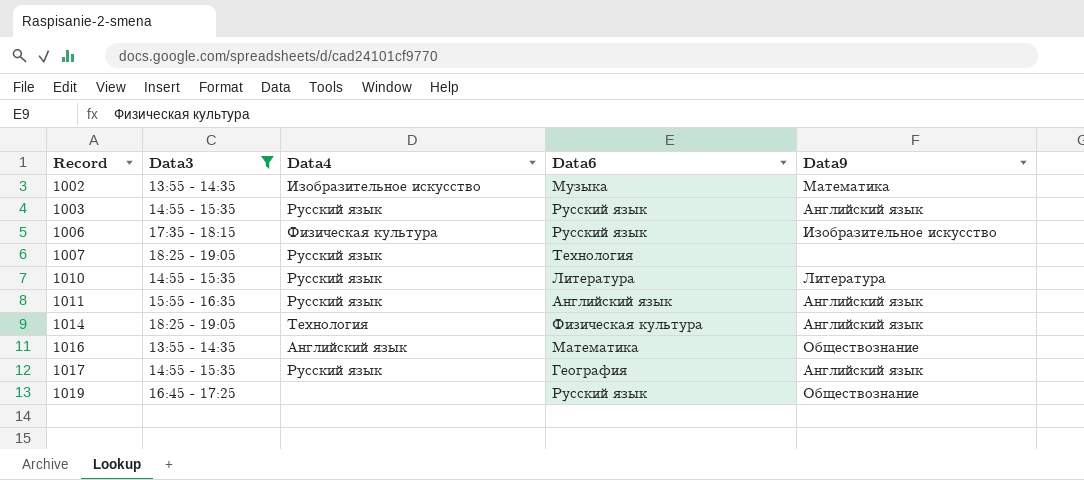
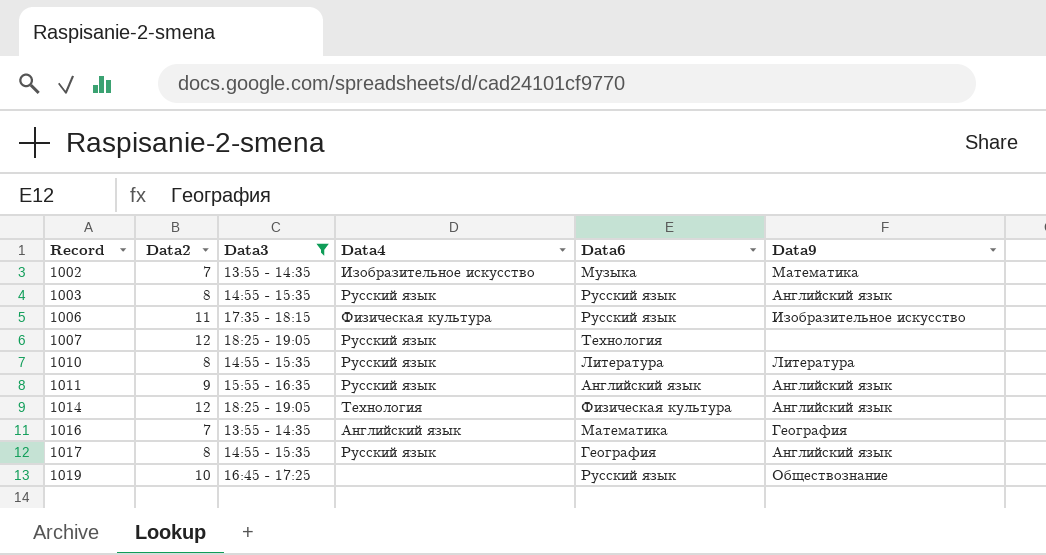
column Data2 | position: none -> 2
1016 | Data9: Обществознание -> География

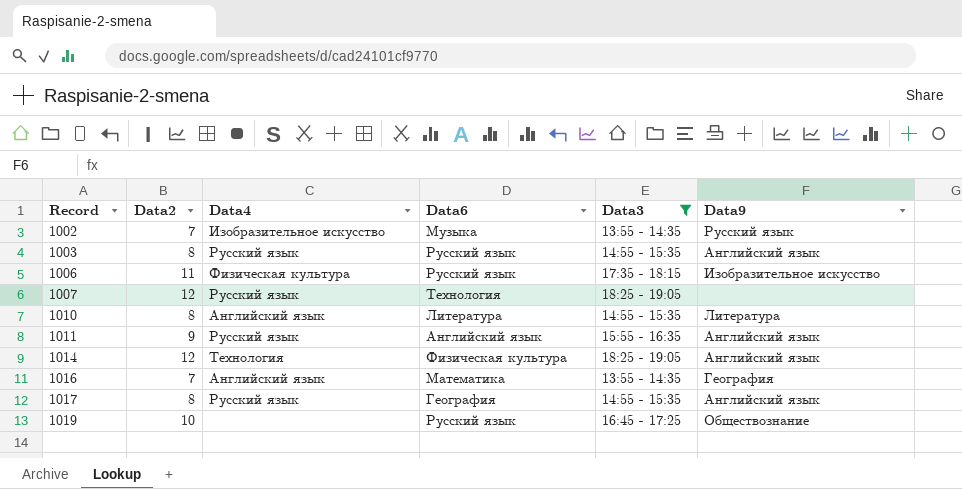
column Data3 | position: 3 -> 5
1002 | Data9: Математика -> Русский язык
1010 | Data4: Русский язык -> Английский язык

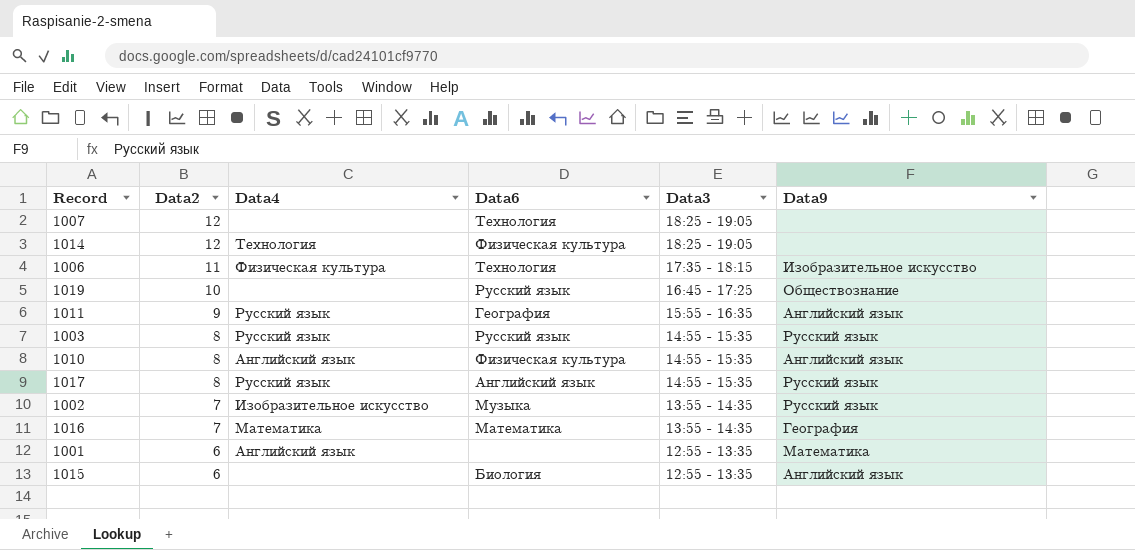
filter: Data3 != 12:55 - 13:35 -> none
row order: Record ascending -> Data2 descending
1007 | Data4: Русский язык -> none
1014 | Data9: Английский язык -> none
1006 | Data6: Русский язык -> Технология
1011 | Data6: Английский язык -> География
1003 | Data9: Английский язык -> Русский язык
1010 | Data6: Литература -> Физическая культура
1010 | Data9: Литература -> Английский язык
1017 | Data6: География -> Английский язык
1017 | Data9: Английский язык -> Русский язык
1016 | Data4: Английский язык -> Математика

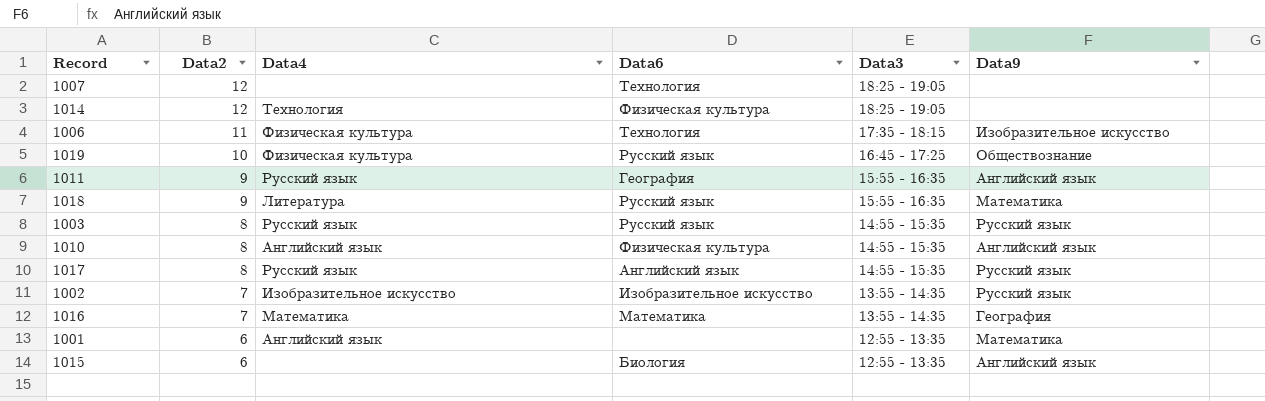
1019 | Data4: none -> Физическая культура
row 1018: none -> 9 | Литература | Русский язык | 15:55 - 16:35 | Математика
1002 | Data6: Музыка -> Изобразительное искусство

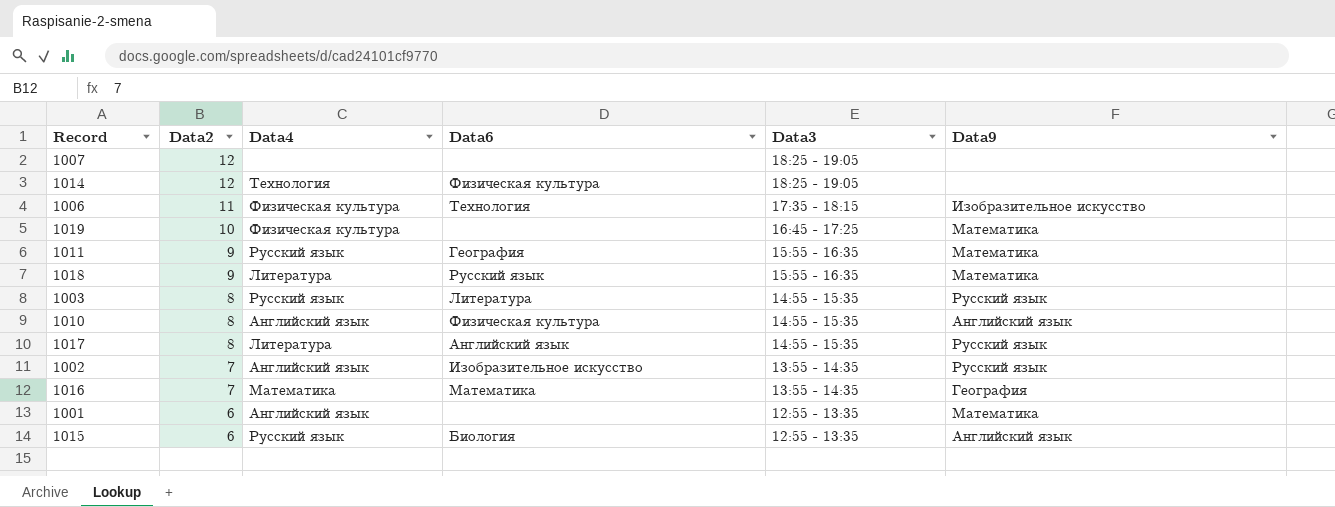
1007 | Data6: Технология -> none
1019 | Data6: Русский язык -> none
1019 | Data9: Обществознание -> Математика
1011 | Data9: Английский язык -> Математика
1003 | Data6: Русский язык -> Литература
1017 | Data4: Русский язык -> Литература
1002 | Data4: Изобразительное искусство -> Английский язык
1015 | Data4: none -> Русский язык

